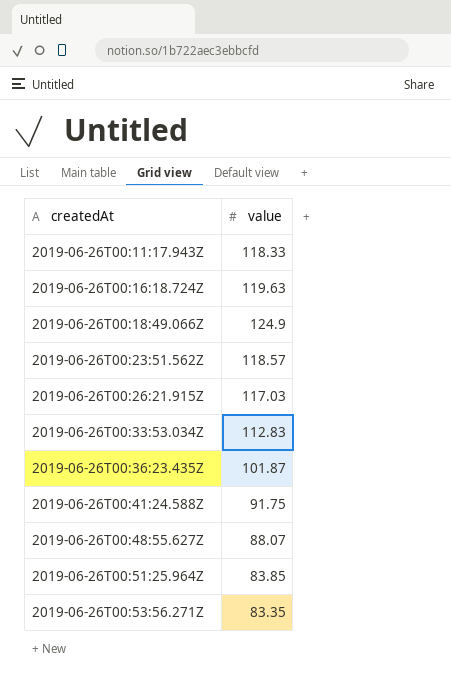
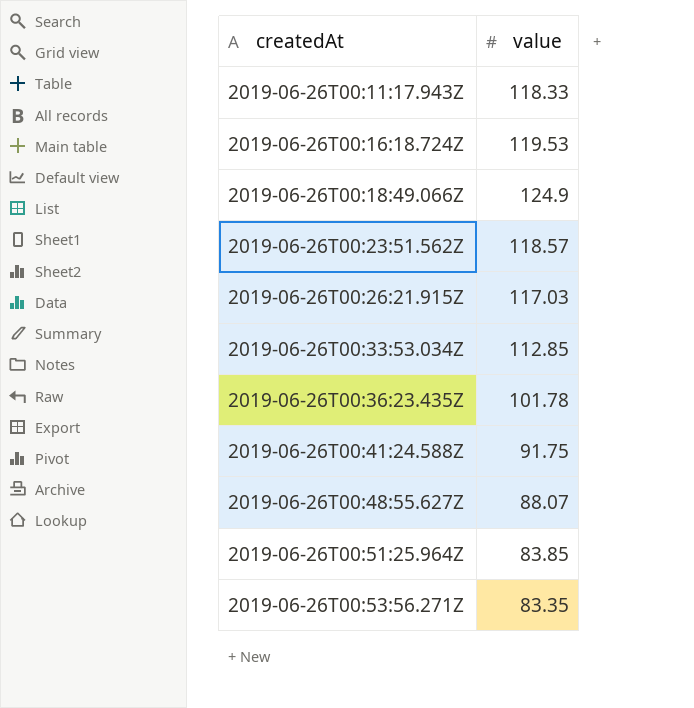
2019-06-26T00:16:18.724Z | value: 119.63 -> 119.53
2019-06-26T00:33:53.034Z | value: 112.83 -> 112.85
2019-06-26T00:36:23.435Z | value: 101.87 -> 101.78

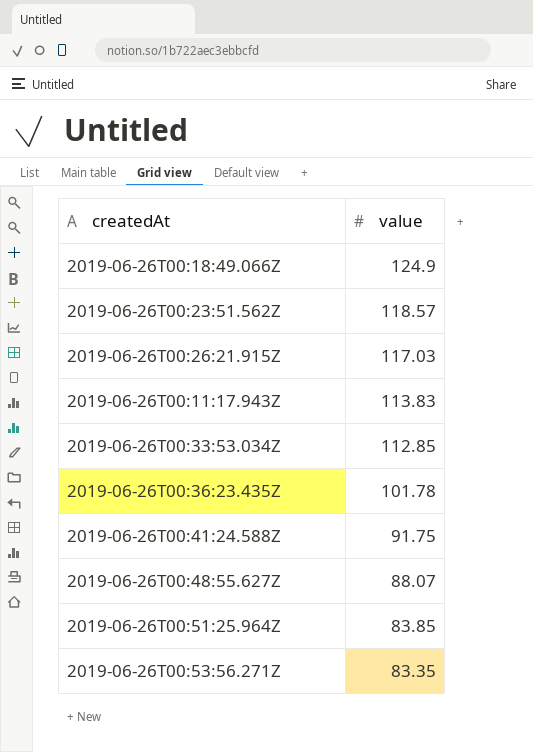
row order: createdAt ascending -> value descending
row 2019-06-26T00:16:18.724Z: 119.53 -> none
2019-06-26T00:11:17.943Z | value: 118.33 -> 113.83

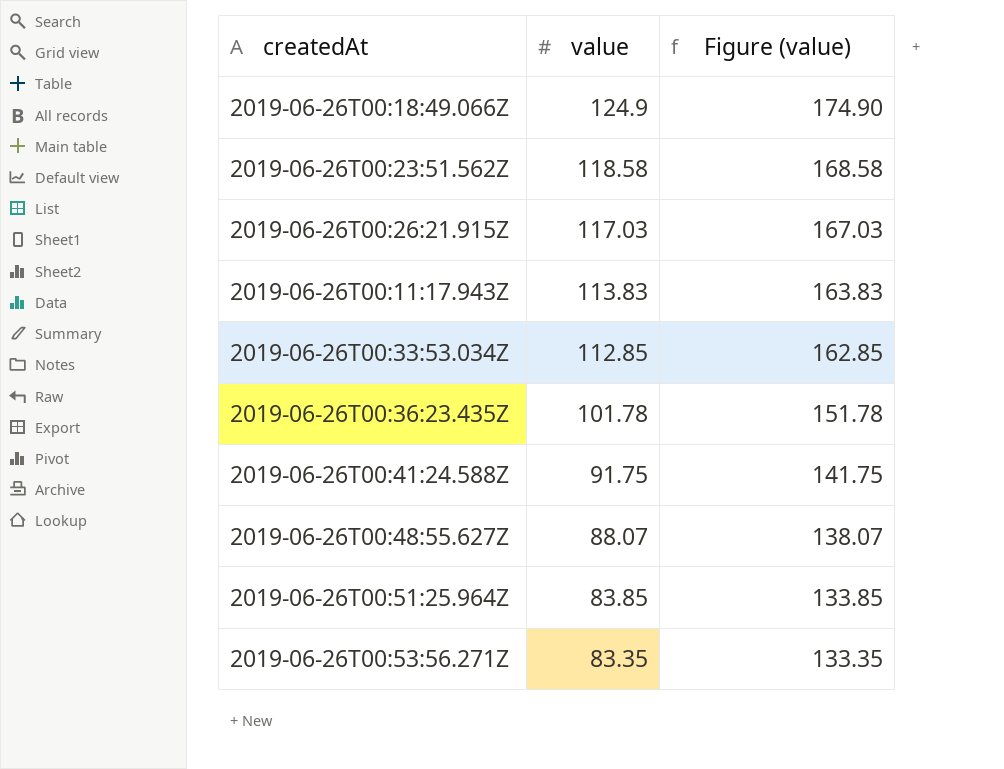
column Figure (value) | formula: none -> [value] + 50
2019-06-26T00:23:51.562Z | value: 118.57 -> 118.58

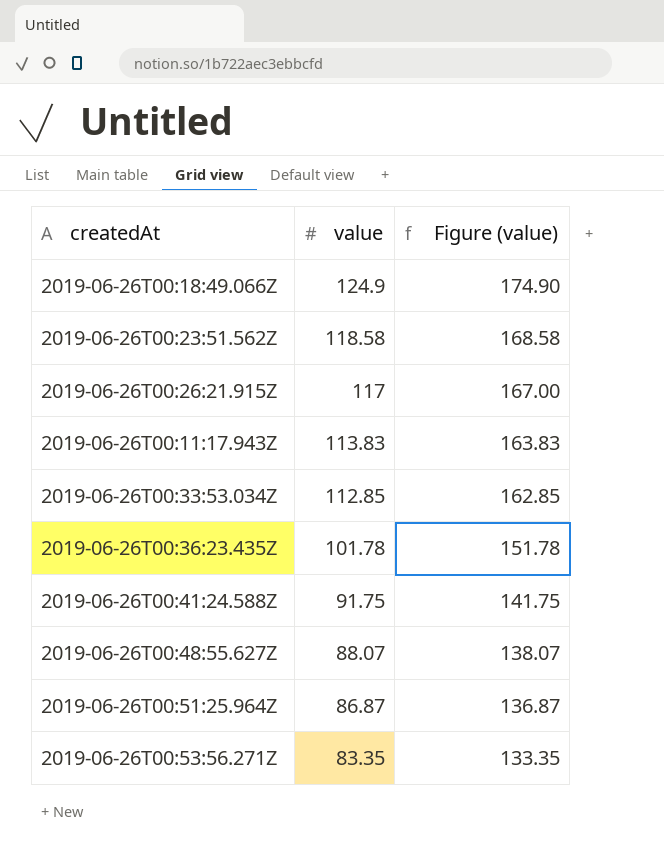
2019-06-26T00:26:21.915Z | value: 117.03 -> 117
2019-06-26T00:26:21.915Z | Figure (value): 167.03 -> 167.00
2019-06-26T00:51:25.964Z | value: 83.85 -> 86.87
2019-06-26T00:51:25.964Z | Figure (value): 133.85 -> 136.87

